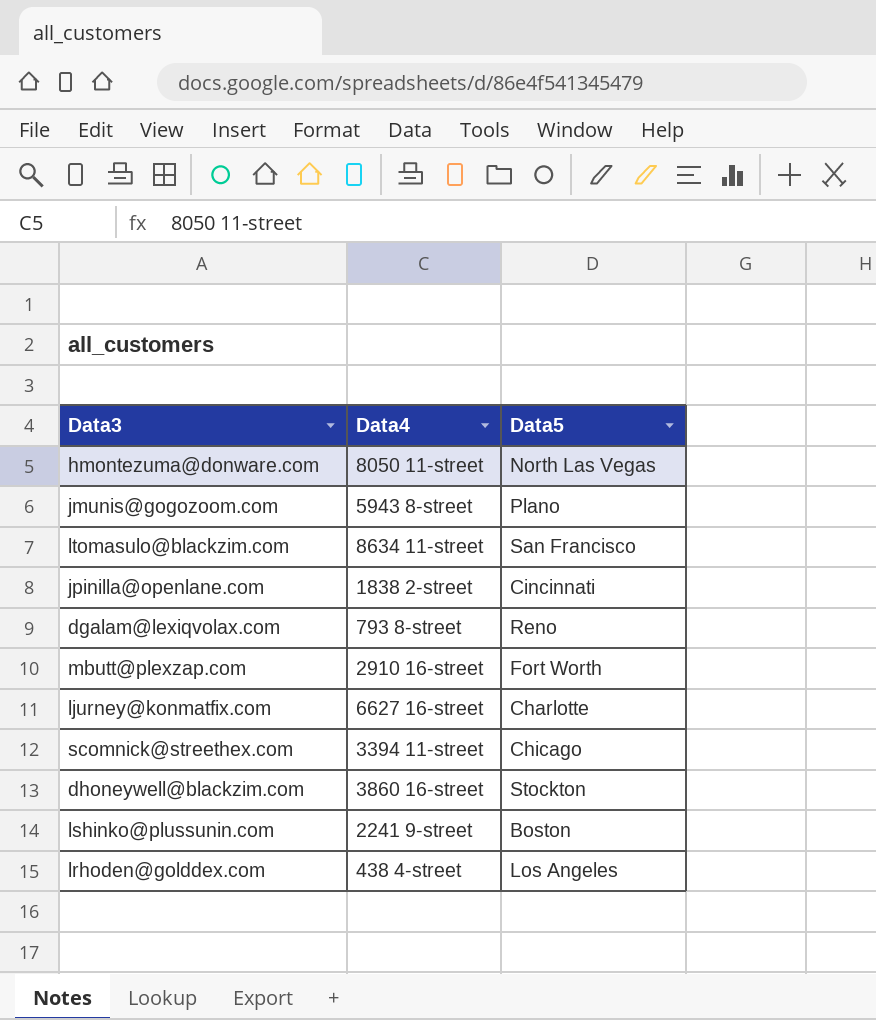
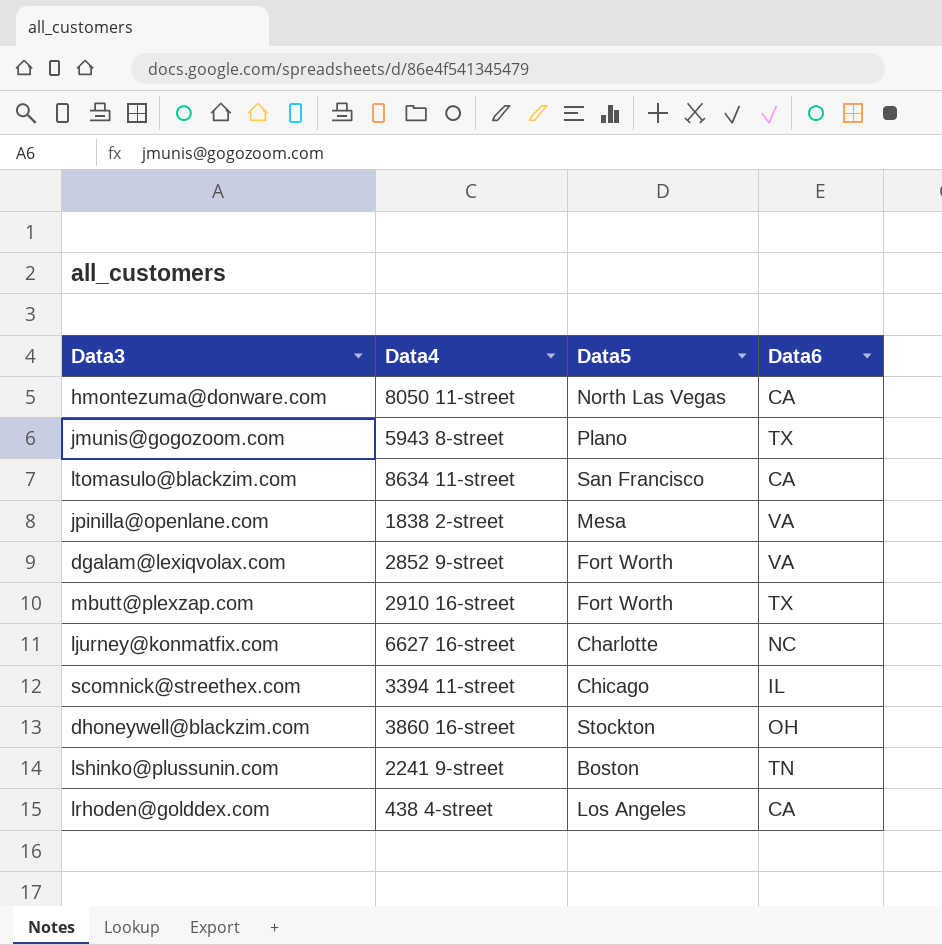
column Data6 | position: none -> 4
jpinilla@openlane.com | Data5: Cincinnati -> Mesa
dgalam@lexiqvolax.com | Data4: 793 8-street -> 2852 9-street
dgalam@lexiqvolax.com | Data5: Reno -> Fort Worth

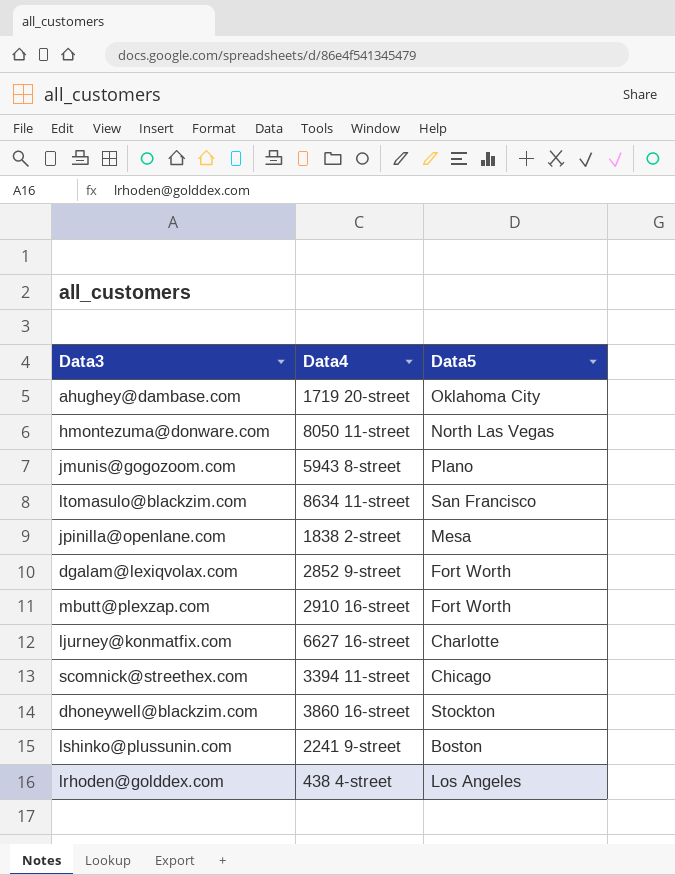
column Data6 | position: 4 -> none
row ahughey@dambase.com: none -> 1719 20-street | Oklahoma City

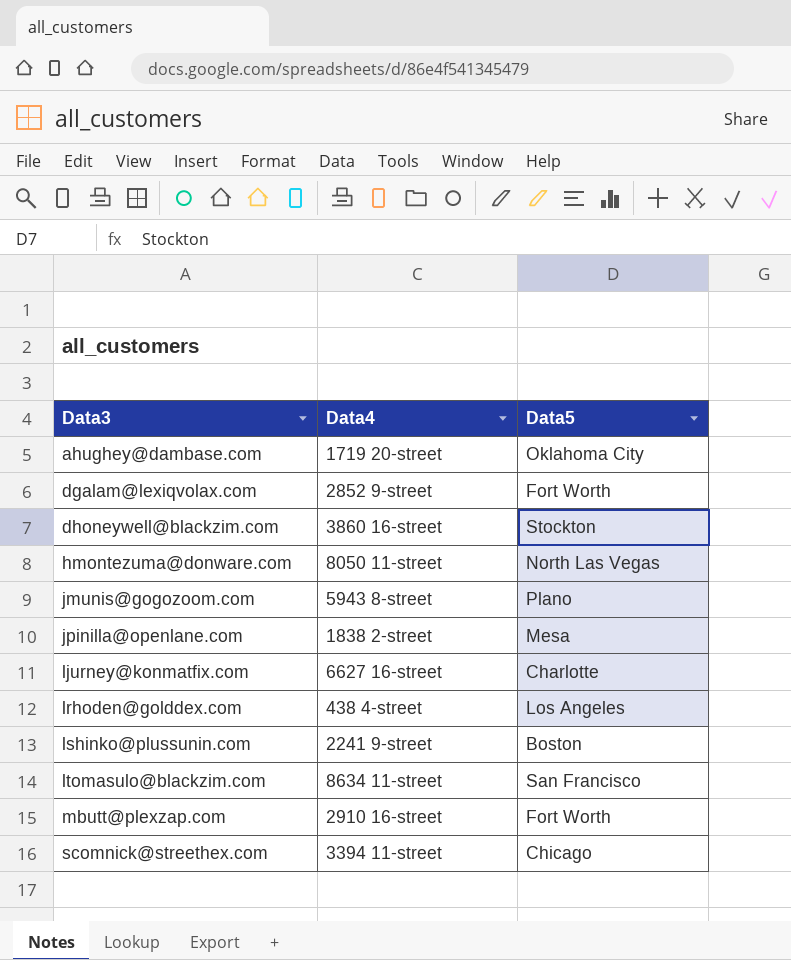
row order: none -> Data3 ascending

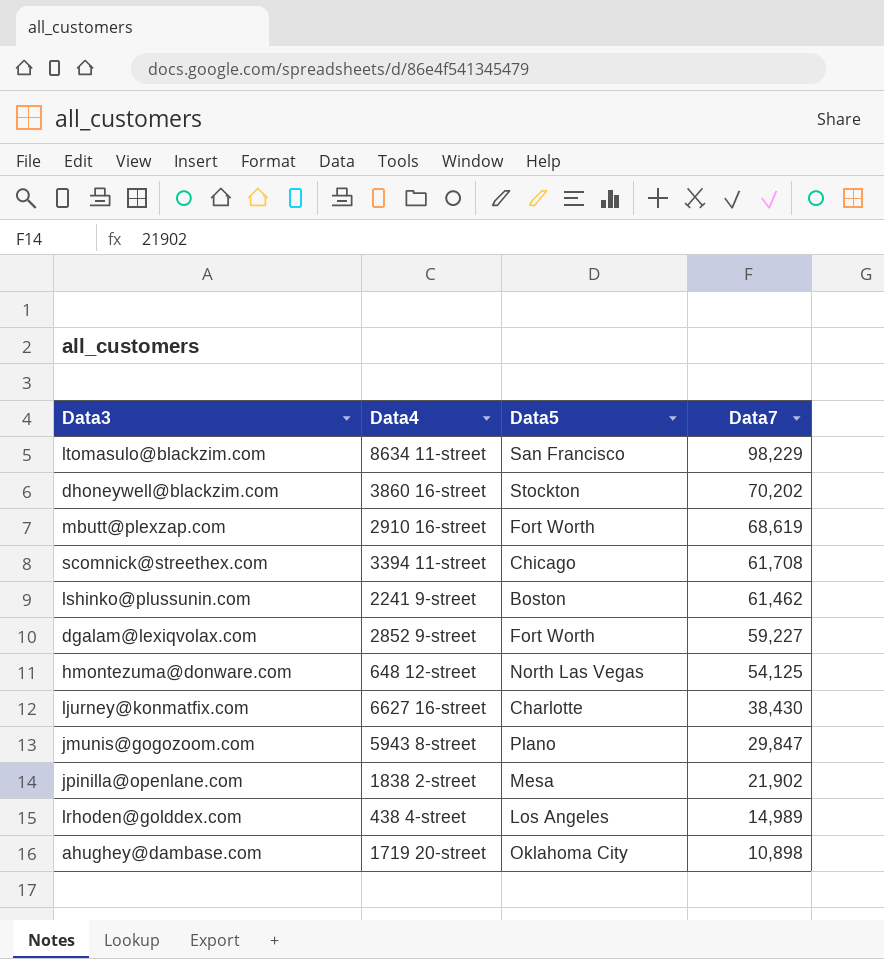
row order: Data3 ascending -> Data7 descending
column Data7 | position: none -> 4
hmontezuma@donware.com | Data4: 8050 11-street -> 648 12-street

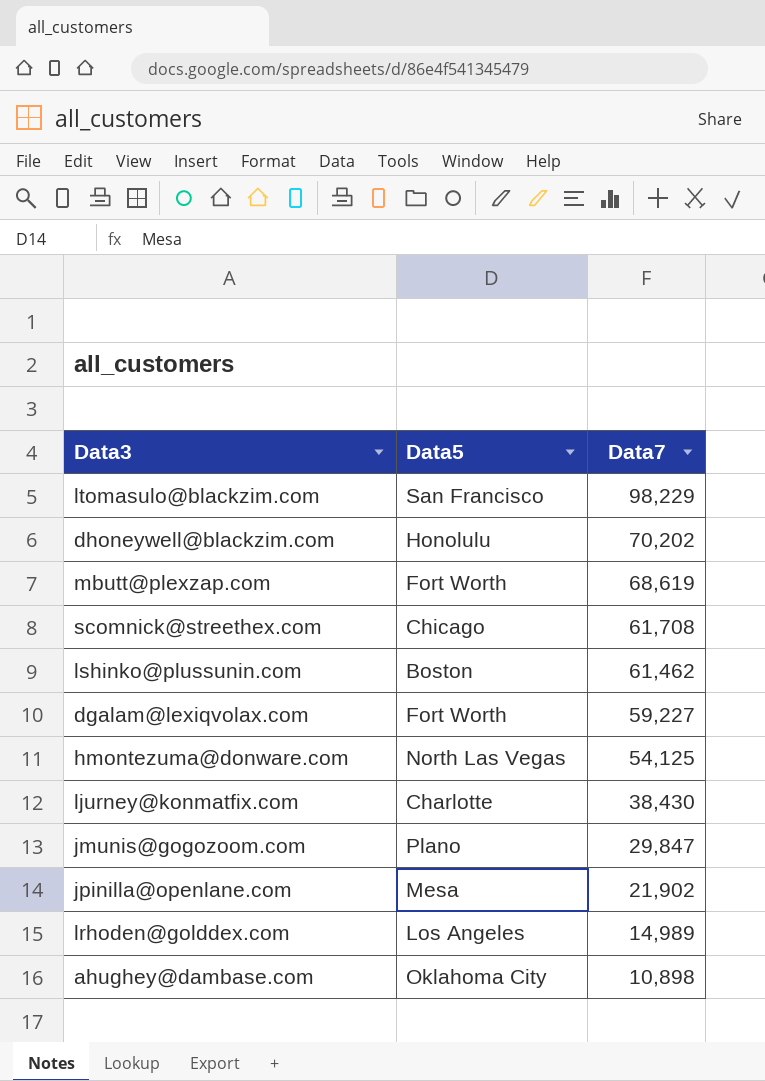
column Data4 | position: 2 -> none
dhoneywell@blackzim.com | Data5: Stockton -> Honolulu

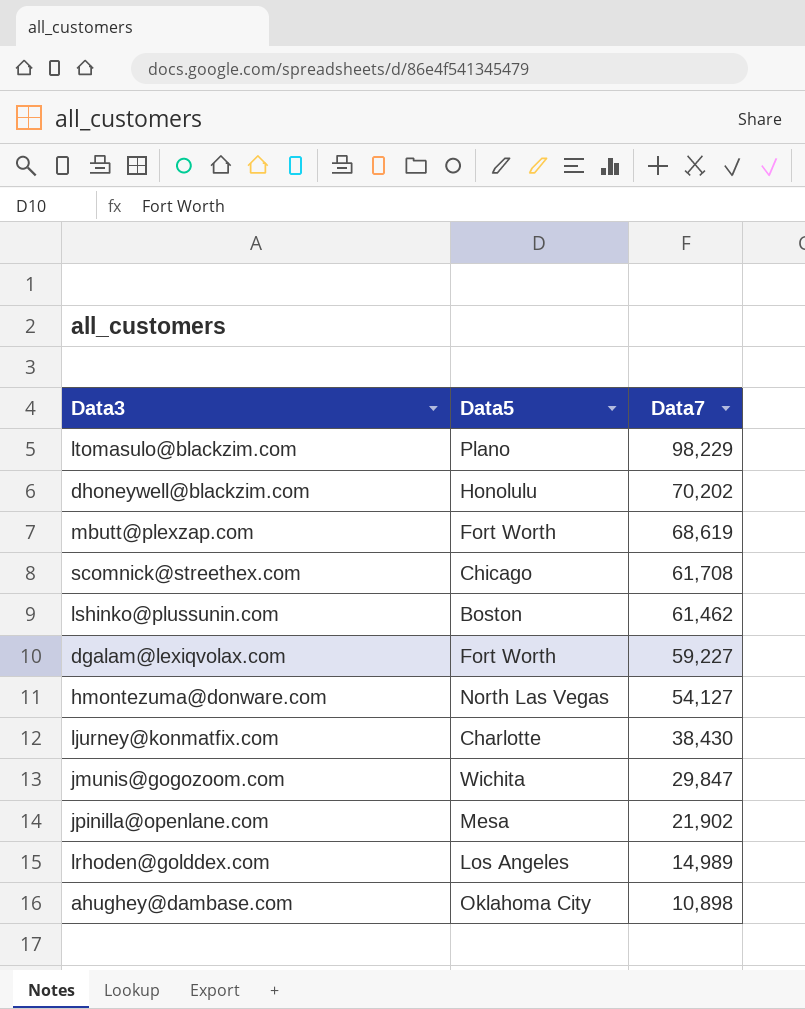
ltomasulo@blackzim.com | Data5: San Francisco -> Plano
hmontezuma@donware.com | Data7: 54,125 -> 54,127
jmunis@gogozoom.com | Data5: Plano -> Wichita

